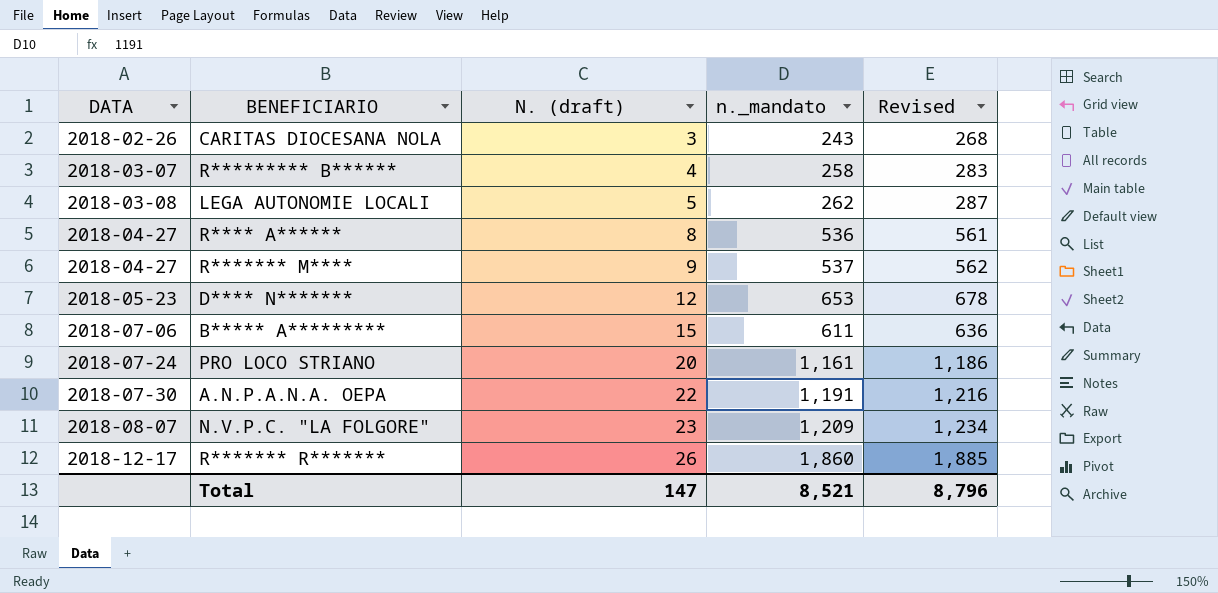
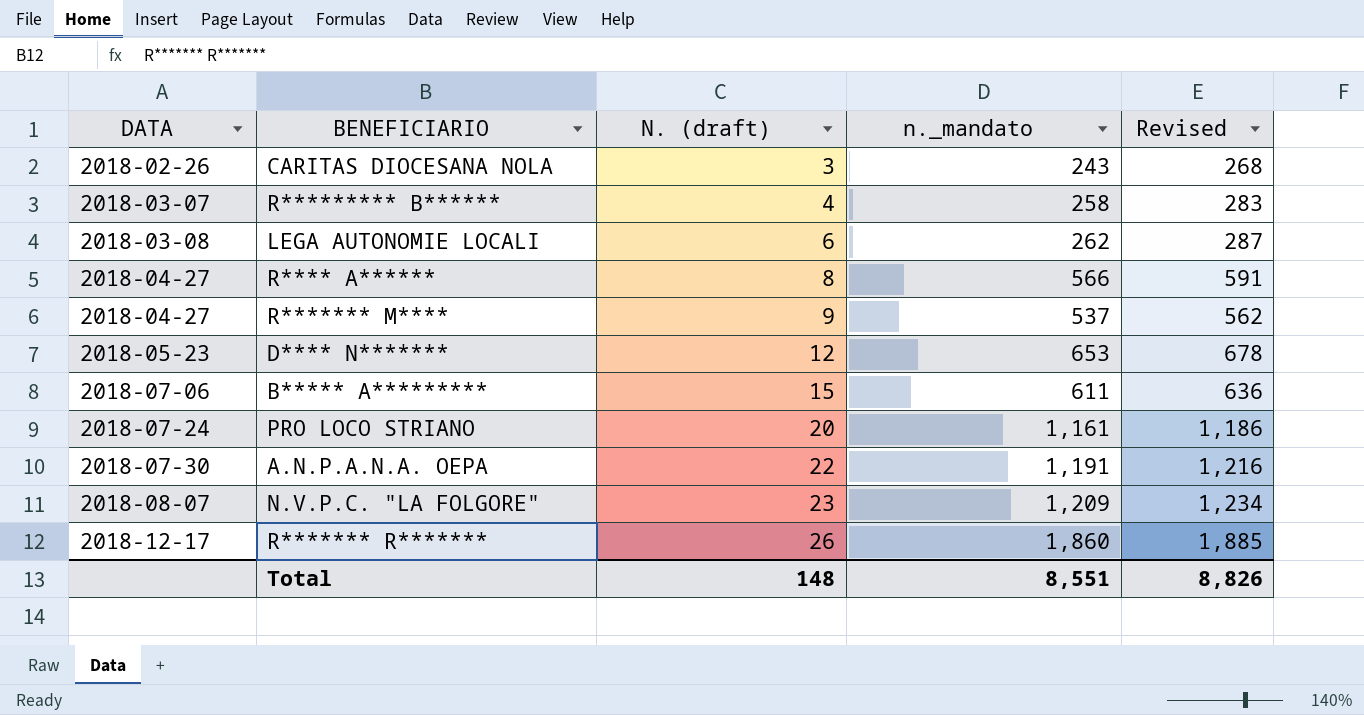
LEGA AUTONOMIE LOCALI | N. (draft): 5 -> 6
R**** A****** | n._mandato: 536 -> 566
R**** A****** | Revised: 561 -> 591
Total | N. (draft): 147 -> 148
Total | n._mandato: 8,521 -> 8,551
Total | Revised: 8,796 -> 8,826

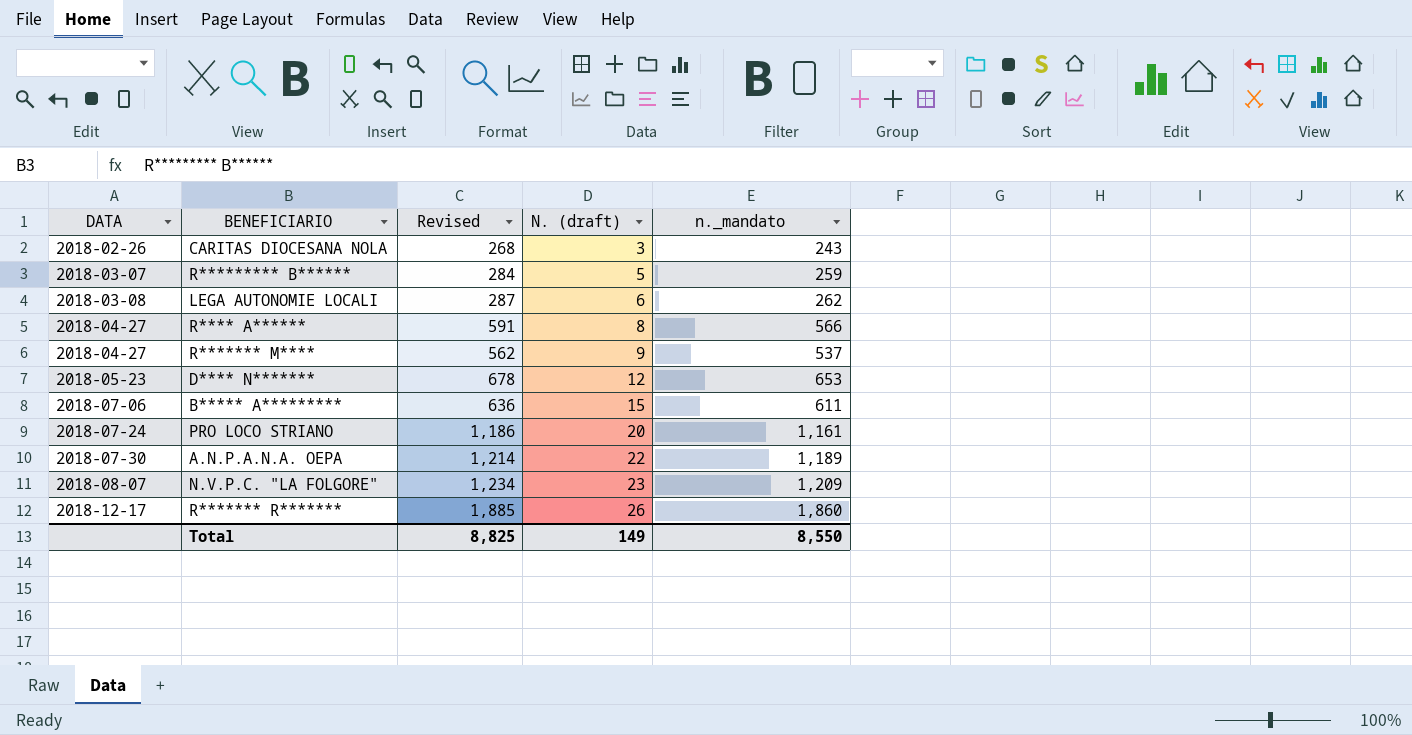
column Revised | position: 5 -> 3
R********* B****** | Revised: 283 -> 284
R********* B****** | N. (draft): 4 -> 5
R********* B****** | n._mandato: 258 -> 259
A.N.P.A.N.A. OEPA | Revised: 1,216 -> 1,214
A.N.P.A.N.A. OEPA | n._mandato: 1,191 -> 1,189
Total | Revised: 8,826 -> 8,825
Total | N. (draft): 148 -> 149
Total | n._mandato: 8,551 -> 8,550

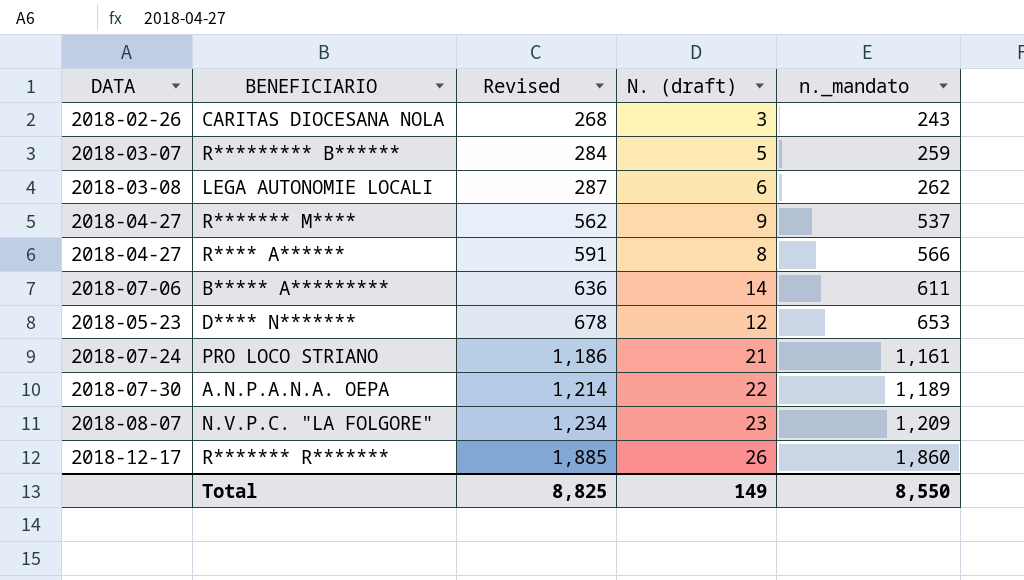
row order: DATA ascending -> Revised ascending
B***** A********* | N. (draft): 15 -> 14
PRO LOCO STRIANO | N. (draft): 20 -> 21

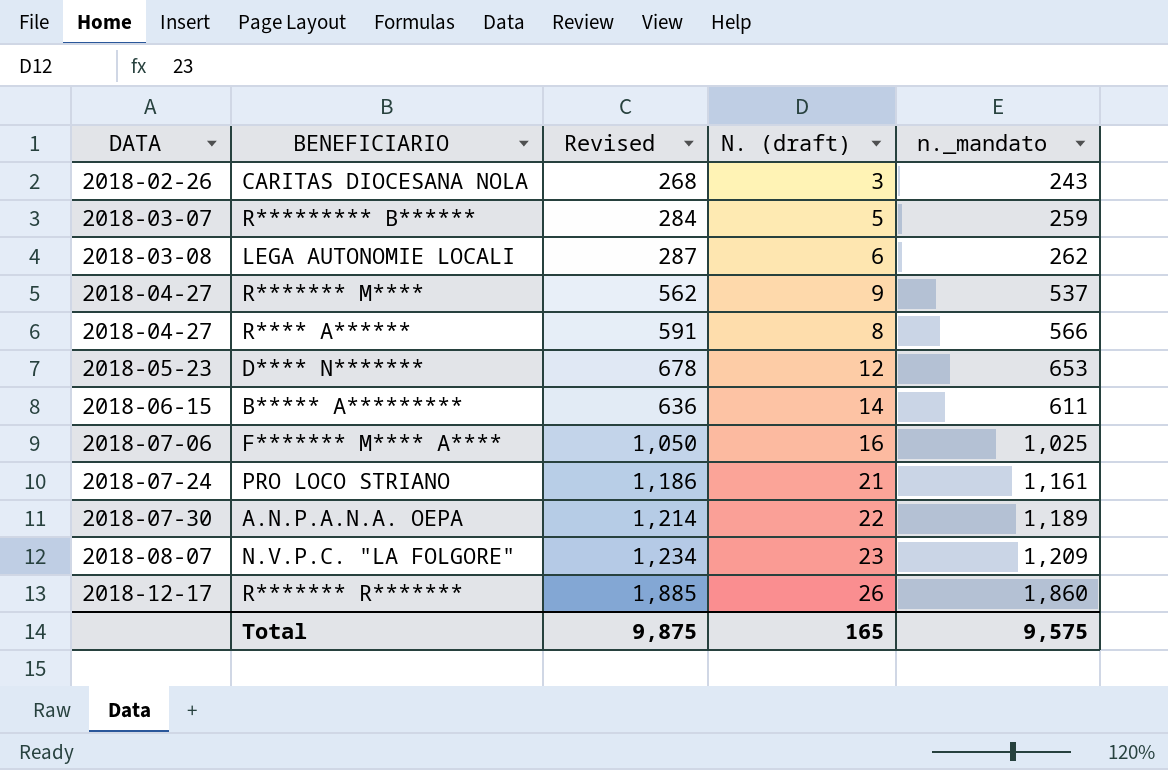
row order: Revised ascending -> DATA ascending
B***** A********* | DATA: 2018-07-06 -> 2018-06-15
row F******* M**** A****: none -> 2018-07-06 | 1,050 | 16 | 1,025
Total | Revised: 8,825 -> 9,875
Total | N. (draft): 149 -> 165
Total | n._mandato: 8,550 -> 9,575

